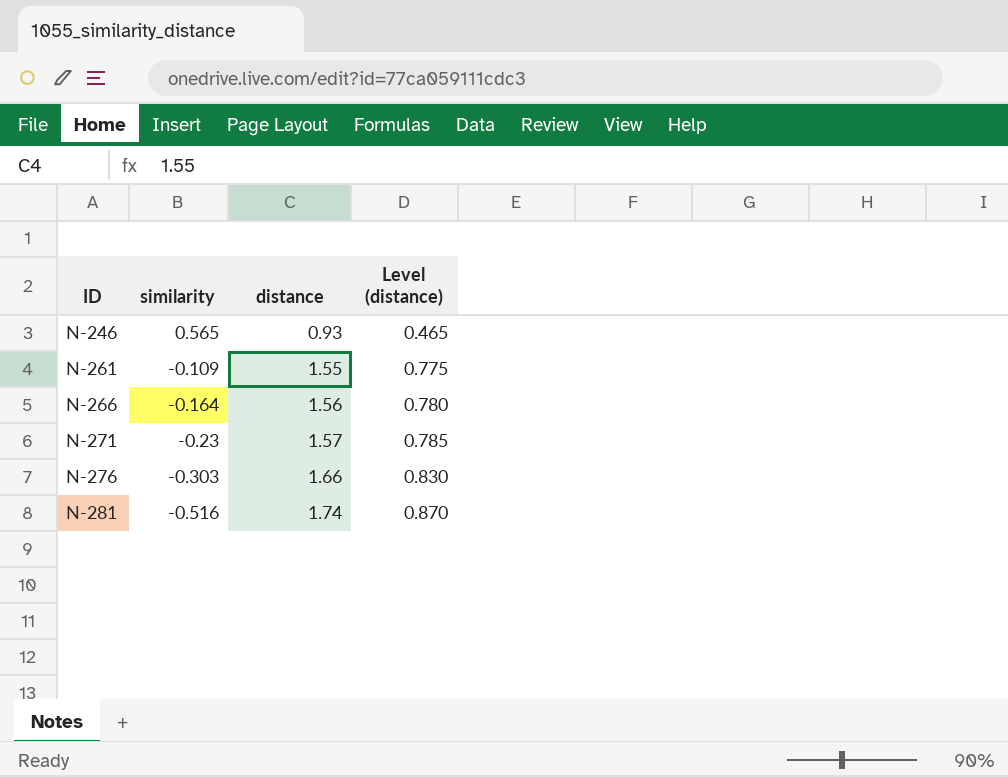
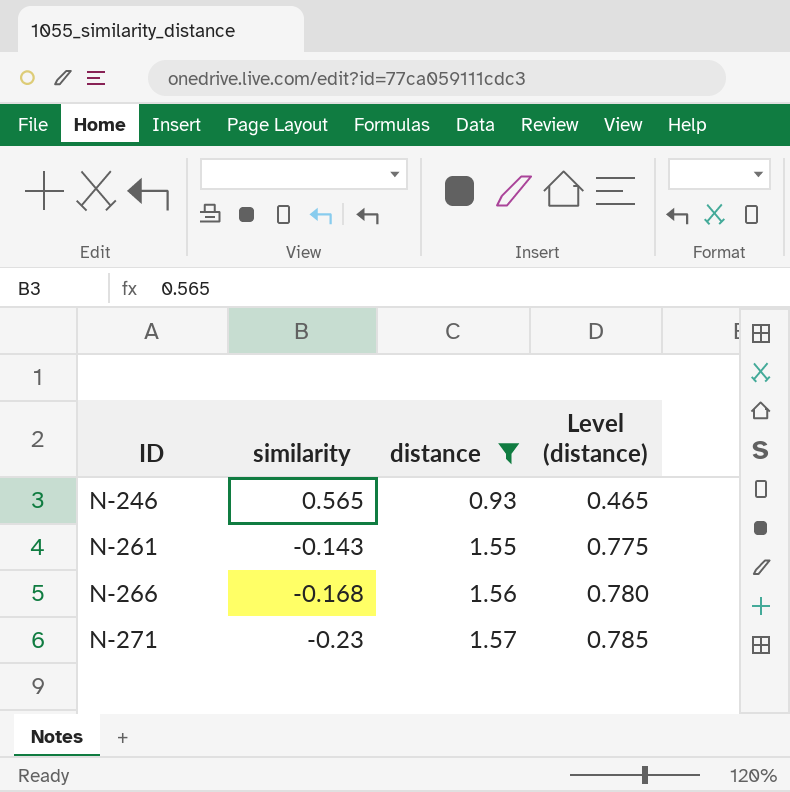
filter: none -> distance <= 1.57
N-261 | similarity: -0.109 -> -0.143
N-266 | similarity: -0.164 -> -0.168

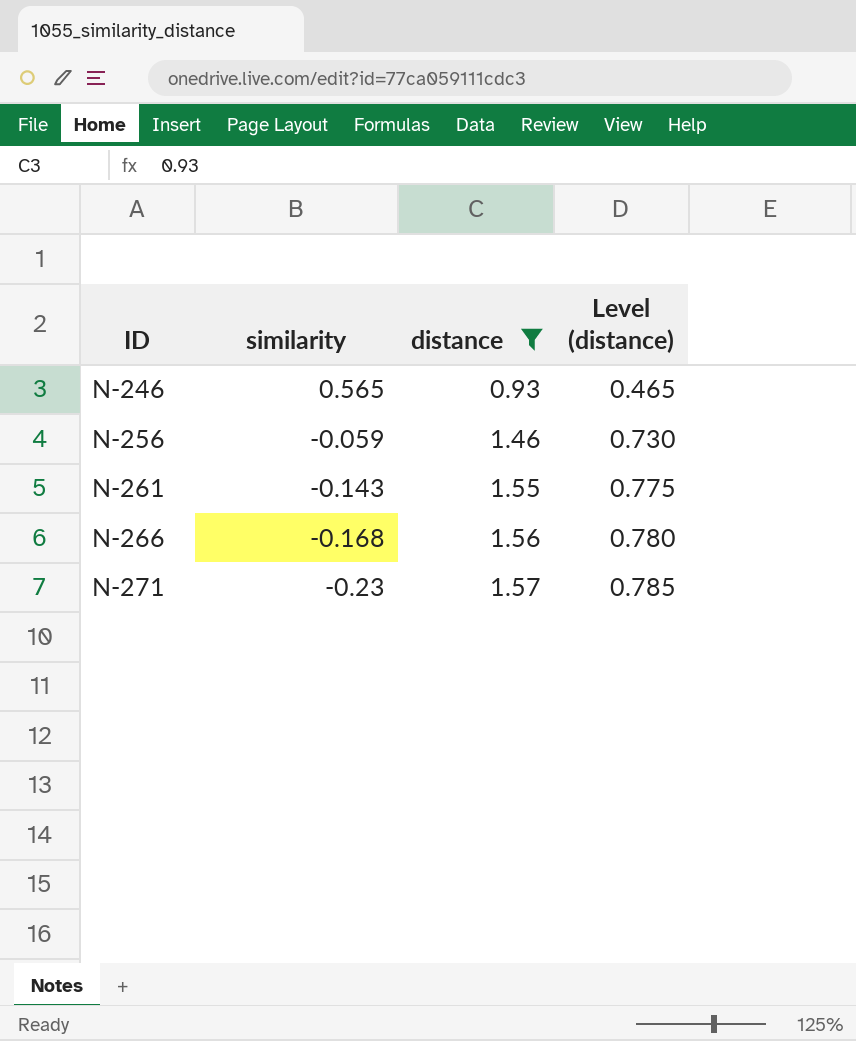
row N-256: none -> -0.059 | 1.46 | 0.730

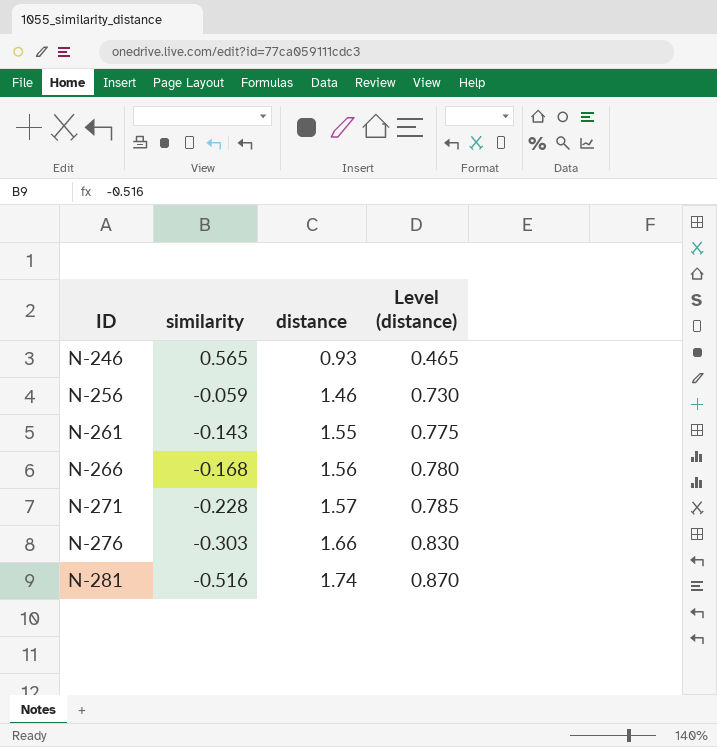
filter: distance <= 1.57 -> none
N-271 | similarity: -0.23 -> -0.228

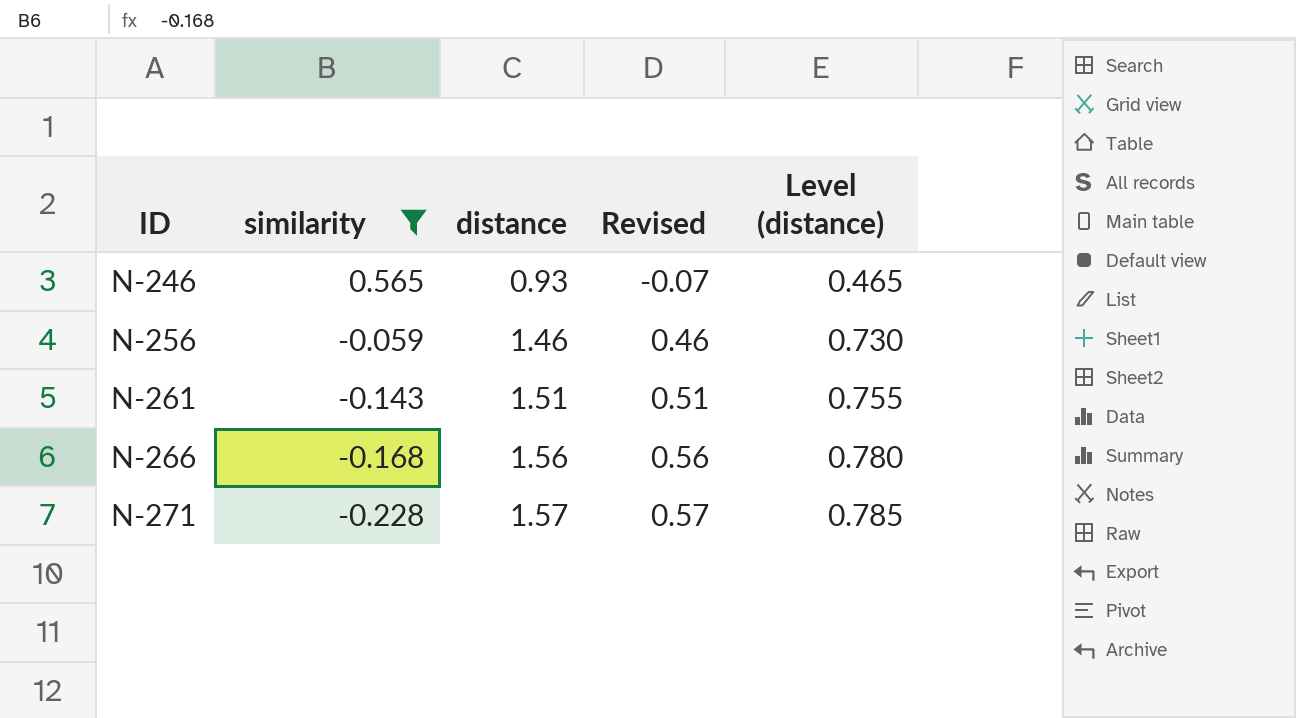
filter: none -> similarity >= -0.228
column Revised | formula: none -> [distance] - 1
N-261 | distance: 1.55 -> 1.51
N-261 | Level (distance): 0.775 -> 0.755

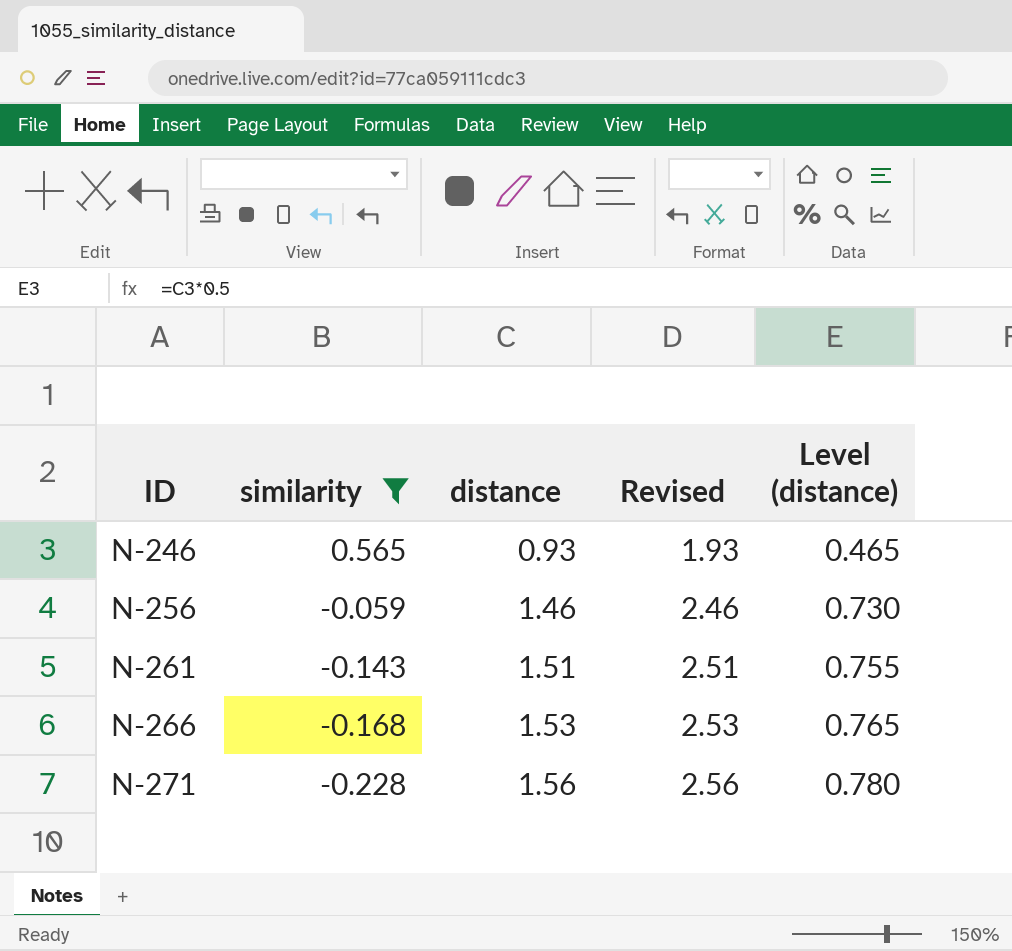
column Revised | formula: [distance] - 1 -> [distance] + 1
N-266 | distance: 1.56 -> 1.53
N-266 | Level (distance): 0.780 -> 0.765
N-271 | distance: 1.57 -> 1.56
N-271 | Level (distance): 0.785 -> 0.780

